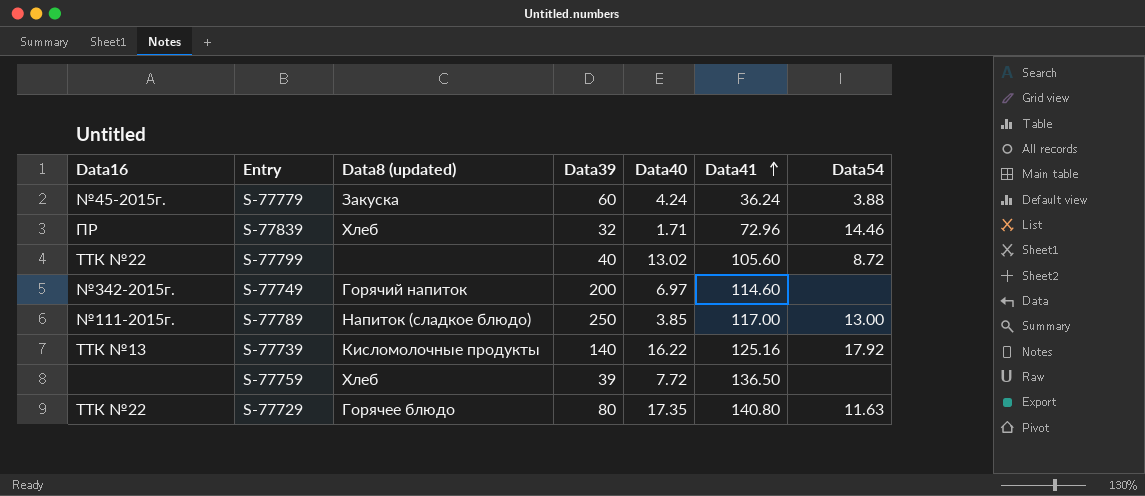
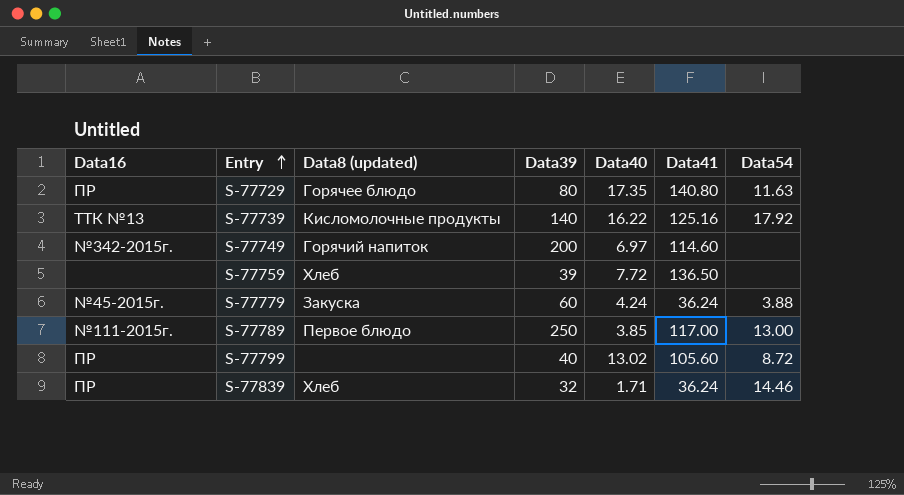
row order: Data41 ascending -> Entry ascending
S-77729 | Data16: ТТК №22 -> ПР
S-77789 | Data8 (updated): Напиток (сладкое блюдо) -> Первое блюдо
S-77799 | Data16: ТТК №22 -> ПР
S-77839 | Data41: 72.96 -> 36.24

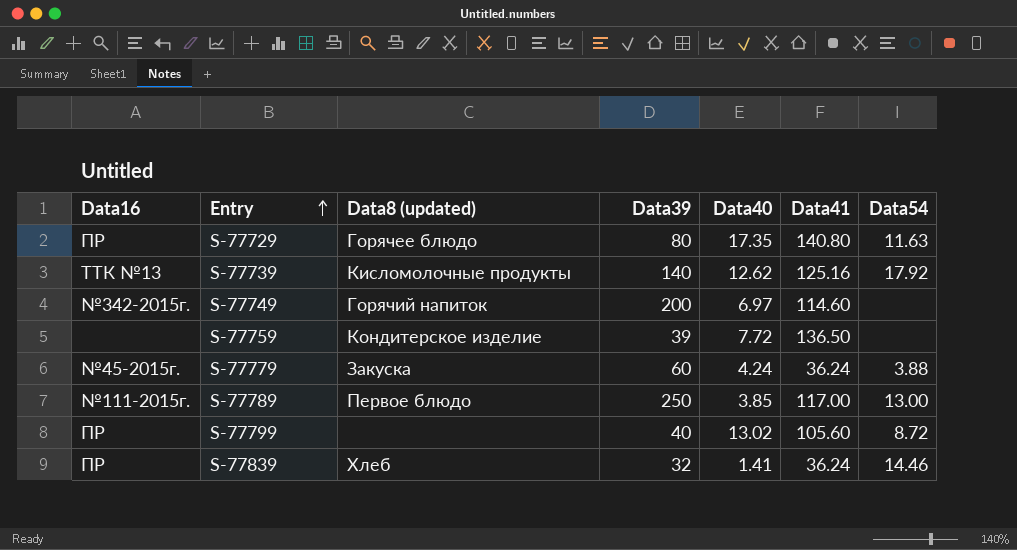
S-77739 | Data40: 16.22 -> 12.62
S-77759 | Data8 (updated): Хлеб -> Кондитерское изделие
S-77839 | Data40: 1.71 -> 1.41

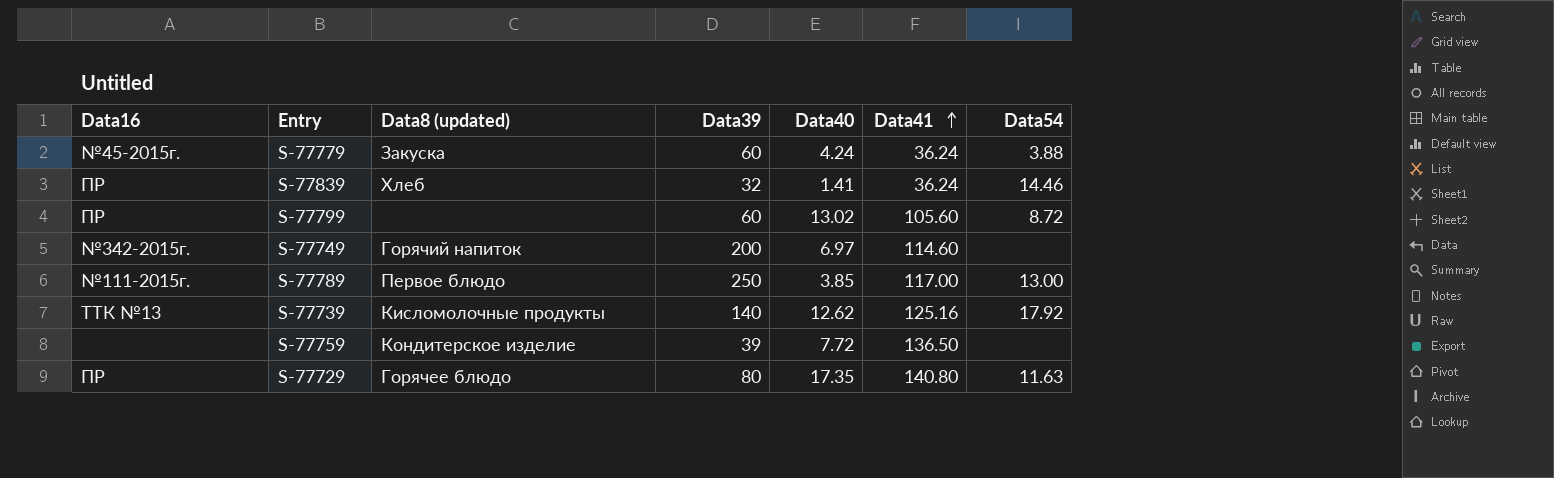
row order: Entry ascending -> Data41 ascending
S-77799 | Data39: 40 -> 60

